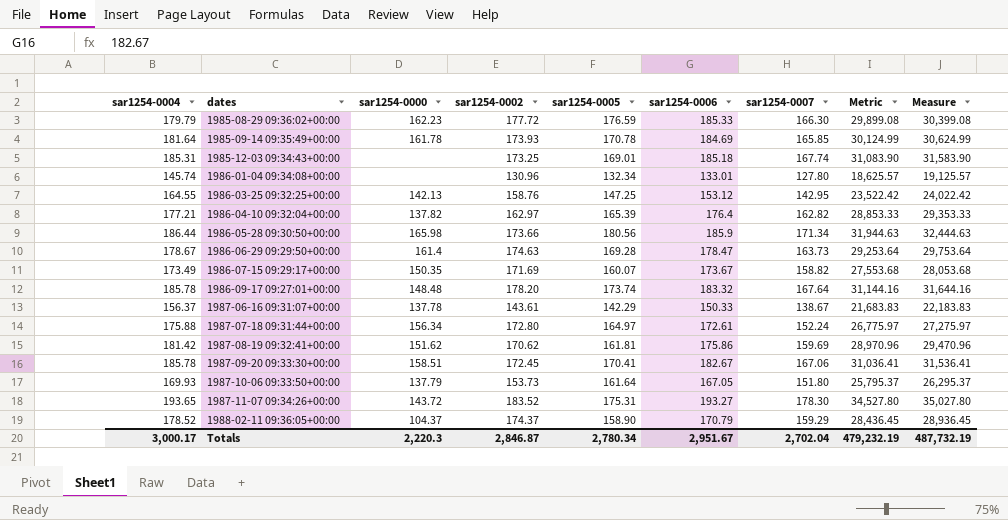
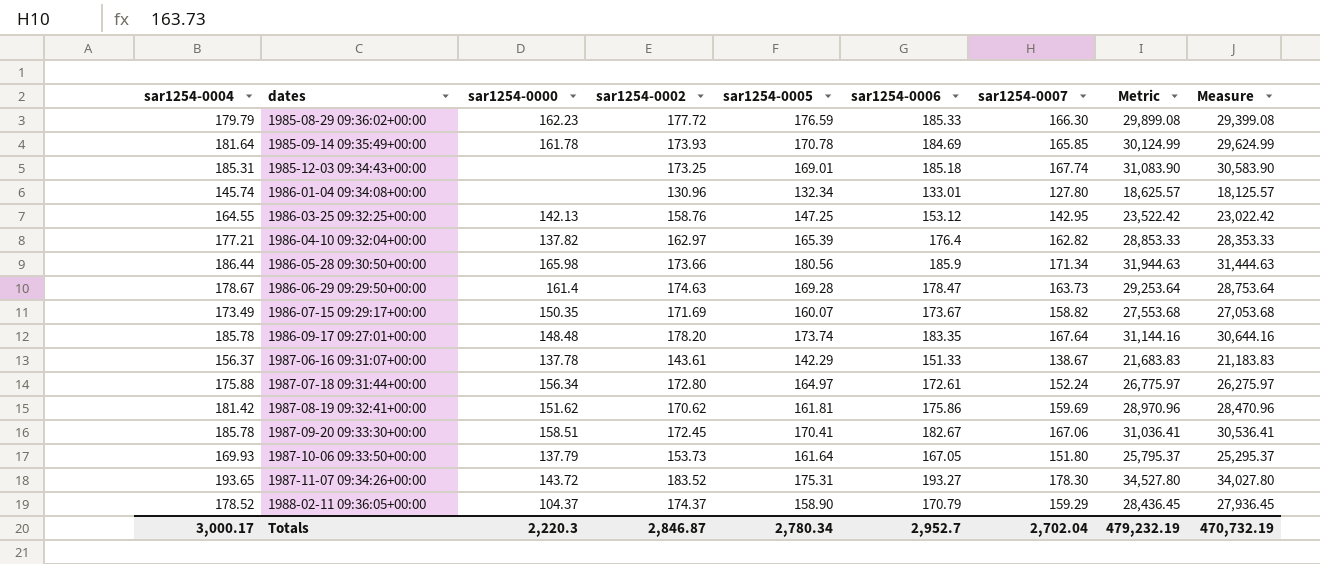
column Measure | formula: [Metric] + 500 -> [Metric] - 500
1986-09-17 09:27:01+00:00 | sar1254-0006: 183.32 -> 183.35
1987-06-16 09:31:07+00:00 | sar1254-0006: 150.33 -> 151.33
Totals | sar1254-0006: 2,951.67 -> 2,952.7
Totals | Measure: 487,732.19 -> 470,732.19

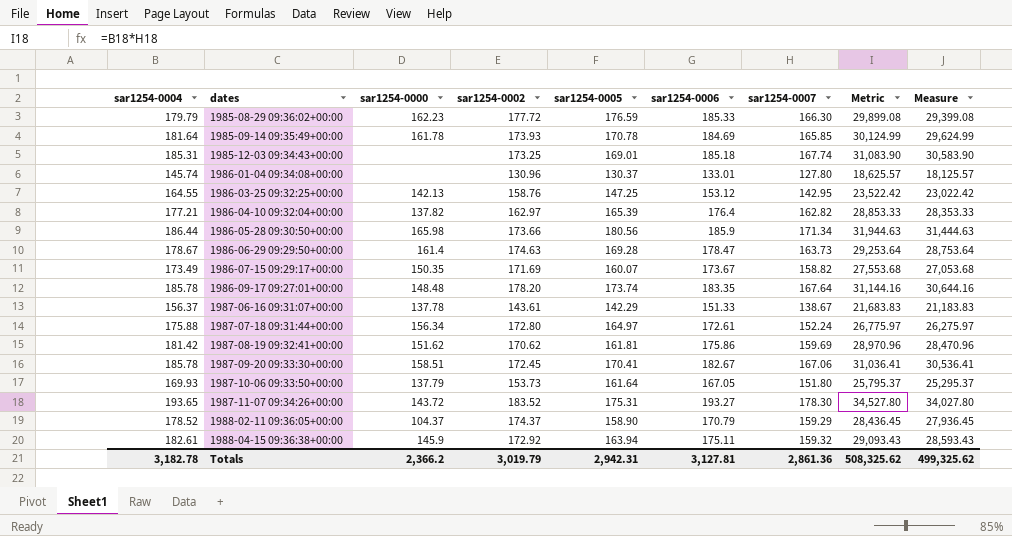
1986-01-04 09:34:08+00:00 | sar1254-0005: 132.34 -> 130.37
row 1988-04-15 09:36:38+00:00: none -> 182.61 | 145.9 | 172.92 | 163.94 | 175.11 | 159.32 | 29,093.43 | 28,593.43
Totals | sar1254-0004: 3,000.17 -> 3,182.78
Totals | sar1254-0000: 2,220.3 -> 2,366.2
Totals | sar1254-0002: 2,846.87 -> 3,019.79
Totals | sar1254-0005: 2,780.34 -> 2,942.31
Totals | sar1254-0006: 2,952.7 -> 3,127.81
Totals | sar1254-0007: 2,702.04 -> 2,861.36
Totals | Metric: 479,232.19 -> 508,325.62
Totals | Measure: 470,732.19 -> 499,325.62

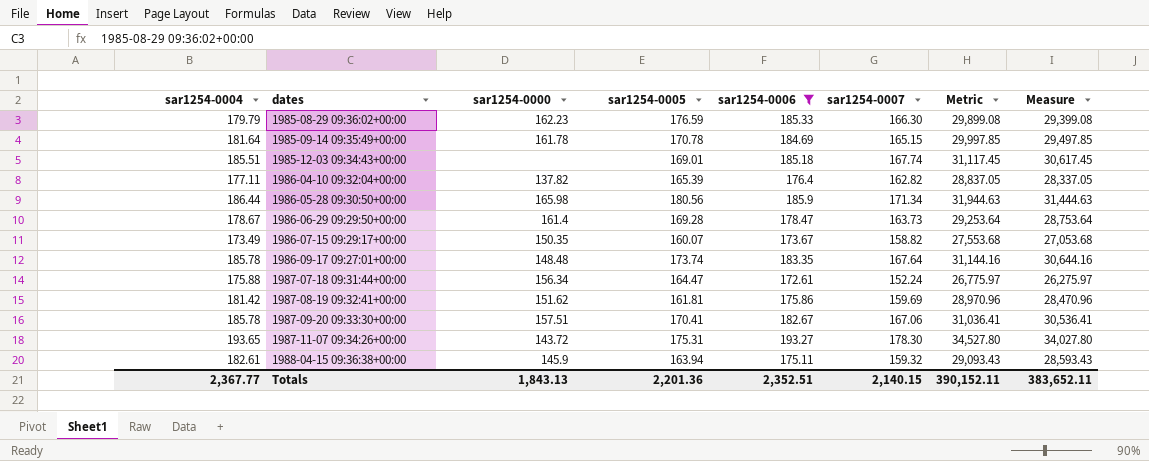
filter: none -> sar1254-0006 >= 172.61
column sar1254-0002 | position: 4 -> none
1985-09-14 09:35:49+00:00 | sar1254-0007: 165.85 -> 165.15
1985-09-14 09:35:49+00:00 | Metric: 30,124.99 -> 29,997.85
1985-09-14 09:35:49+00:00 | Measure: 29,624.99 -> 29,497.85
1985-12-03 09:34:43+00:00 | sar1254-0004: 185.31 -> 185.51
1985-12-03 09:34:43+00:00 | Metric: 31,083.90 -> 31,117.45
1985-12-03 09:34:43+00:00 | Measure: 30,583.90 -> 30,617.45
1986-04-10 09:32:04+00:00 | sar1254-0004: 177.21 -> 177.11
1986-04-10 09:32:04+00:00 | Metric: 28,853.33 -> 28,837.05
1986-04-10 09:32:04+00:00 | Measure: 28,353.33 -> 28,337.05
1987-07-18 09:31:44+00:00 | sar1254-0005: 164.97 -> 164.47
1987-09-20 09:33:30+00:00 | sar1254-0000: 158.51 -> 157.51
Totals | sar1254-0004: 3,182.78 -> 2,367.77
Totals | sar1254-0000: 2,366.2 -> 1,843.13
Totals | sar1254-0005: 2,942.31 -> 2,201.36
Totals | sar1254-0006: 3,127.81 -> 2,352.51
Totals | sar1254-0007: 2,861.36 -> 2,140.15
Totals | Metric: 508,325.62 -> 390,152.11
Totals | Measure: 499,325.62 -> 383,652.11

